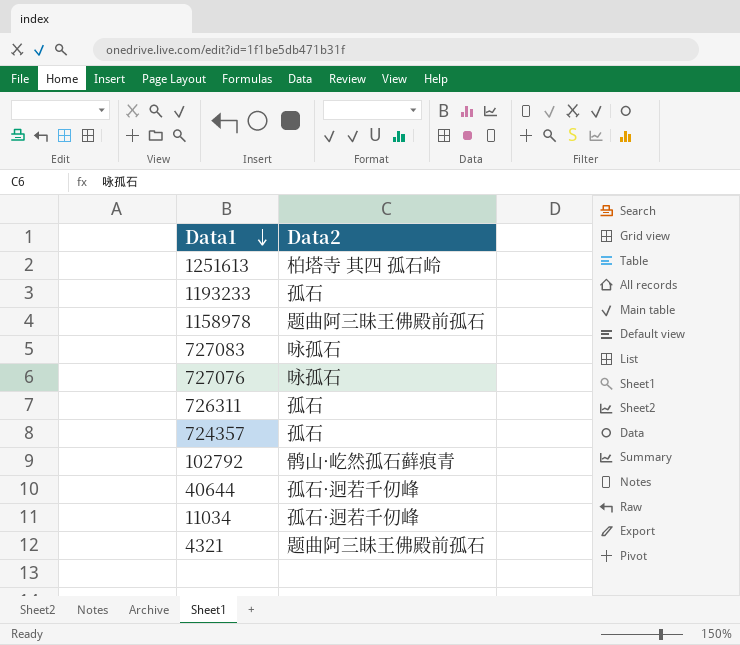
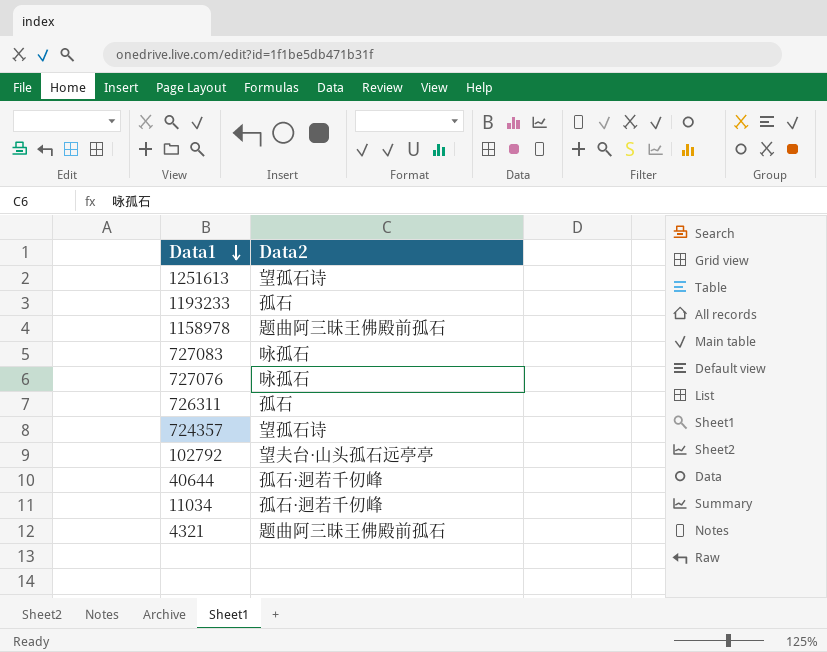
1251613 | Data2: 柏塔寺 其四 孤石岭 -> 望孤石诗
724357 | Data2: 孤石 -> 望孤石诗
102792 | Data2: 鹘山·屹然孤石藓痕青 -> 望夫台·山头孤石远亭亭

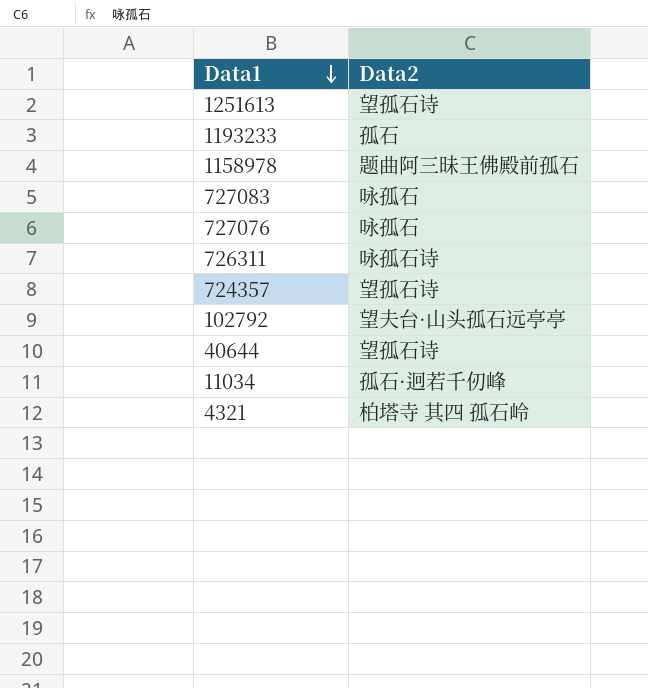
726311 | Data2: 孤石 -> 咏孤石诗
40644 | Data2: 孤石·迥若千仞峰 -> 望孤石诗
4321 | Data2: 题曲阿三昧王佛殿前孤石 -> 柏塔寺 其四 孤石岭

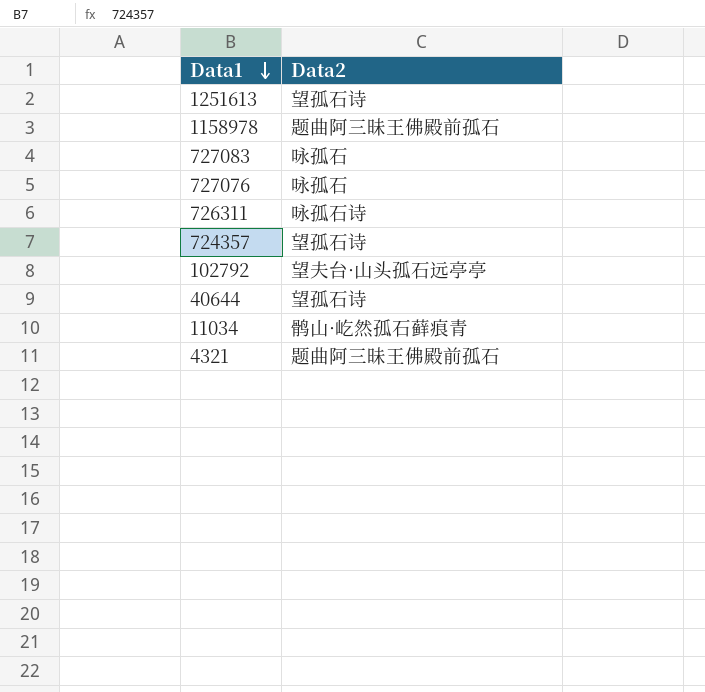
row 1193233: 孤石 -> none
11034 | Data2: 孤石·迥若千仞峰 -> 鹘山·屹然孤石藓痕青
4321 | Data2: 柏塔寺 其四 孤石岭 -> 题曲阿三昧王佛殿前孤石

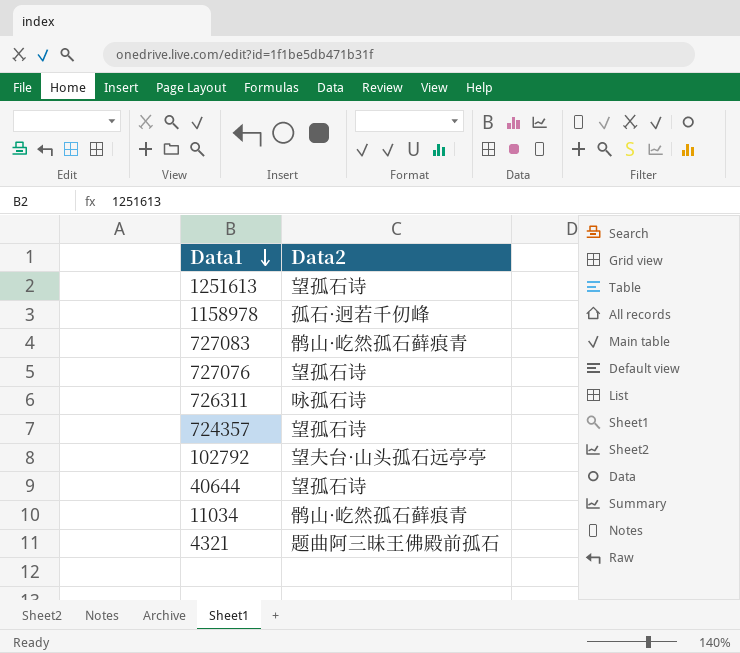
1158978 | Data2: 题曲阿三昧王佛殿前孤石 -> 孤石·迥若千仞峰
727083 | Data2: 咏孤石 -> 鹘山·屹然孤石藓痕青
727076 | Data2: 咏孤石 -> 望孤石诗

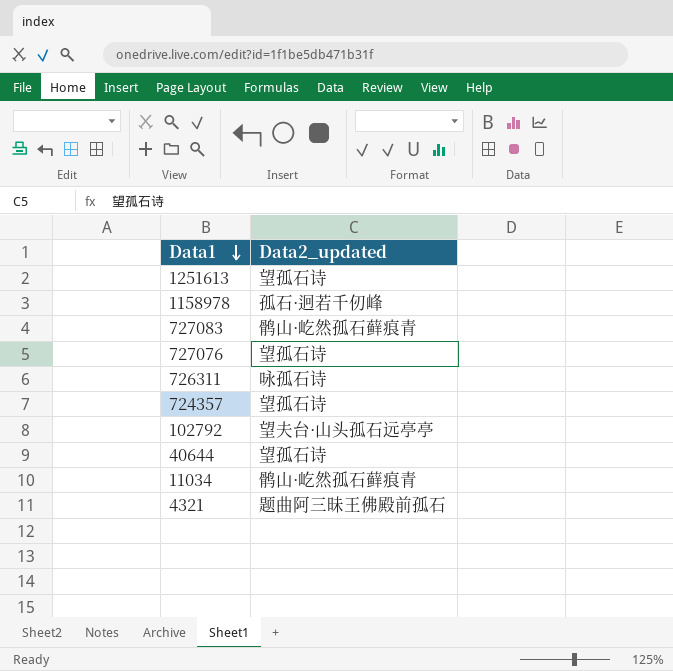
column name: Data2 -> Data2_updated

